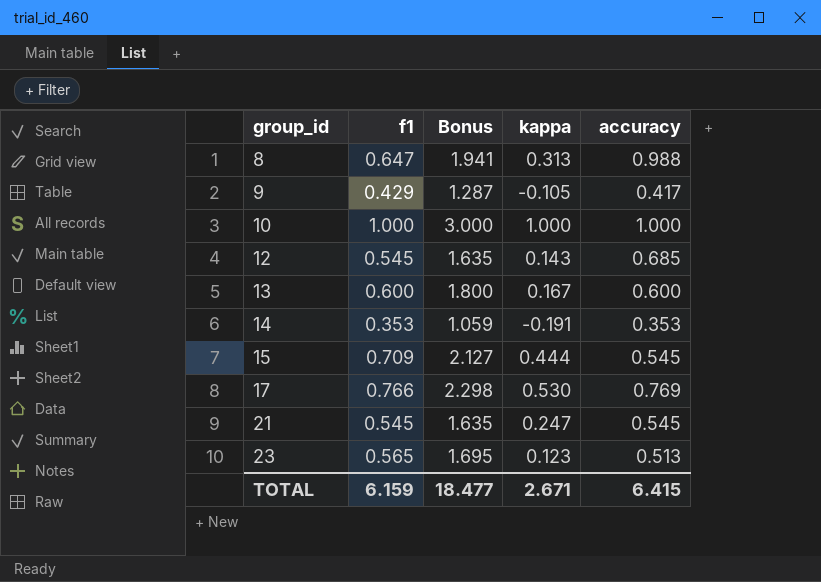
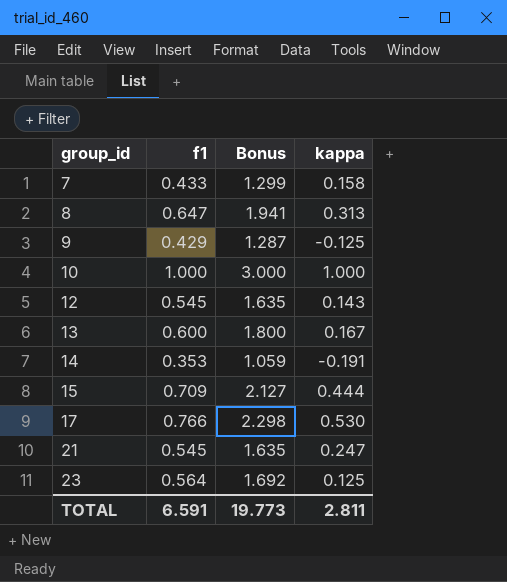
column accuracy | position: 5 -> none
row 7: none -> 0.433 | 1.299 | 0.158
9 | kappa: -0.105 -> -0.125
23 | f1: 0.565 -> 0.564
23 | Bonus: 1.695 -> 1.692
23 | kappa: 0.123 -> 0.125
TOTAL | f1: 6.159 -> 6.591
TOTAL | Bonus: 18.477 -> 19.773
TOTAL | kappa: 2.671 -> 2.811

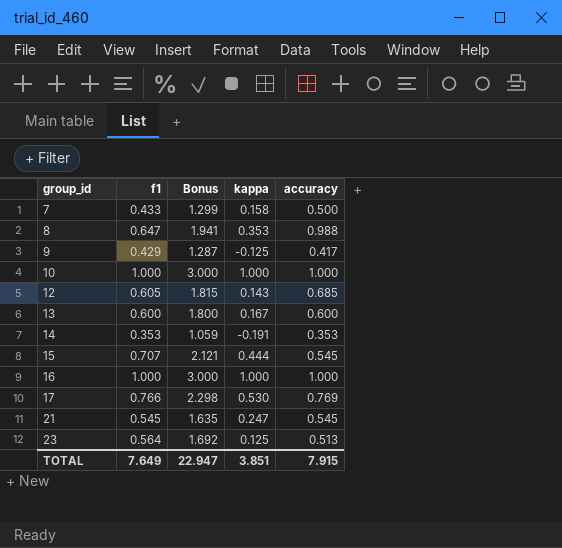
column accuracy | position: none -> 5
8 | kappa: 0.313 -> 0.353
12 | f1: 0.545 -> 0.605
12 | Bonus: 1.635 -> 1.815
15 | f1: 0.709 -> 0.707
15 | Bonus: 2.127 -> 2.121
row 16: none -> 1.000 | 3.000 | 1.000 | 1.000
TOTAL | f1: 6.591 -> 7.649
TOTAL | Bonus: 19.773 -> 22.947
TOTAL | kappa: 2.811 -> 3.851

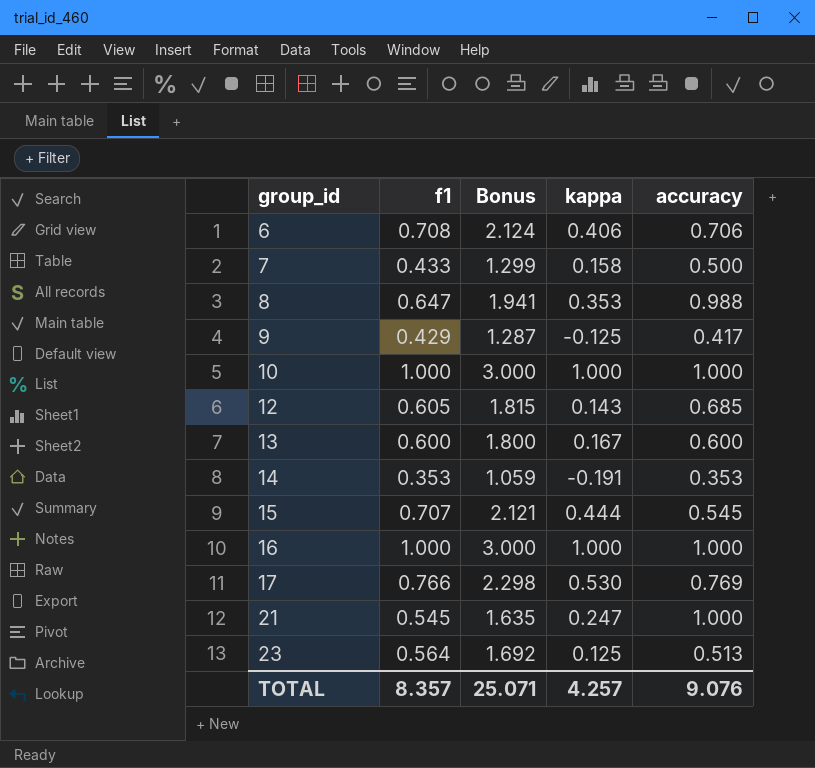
row 6: none -> 0.708 | 2.124 | 0.406 | 0.706
21 | accuracy: 0.545 -> 1.000
TOTAL | f1: 7.649 -> 8.357
TOTAL | Bonus: 22.947 -> 25.071
TOTAL | kappa: 3.851 -> 4.257
TOTAL | accuracy: 7.915 -> 9.076

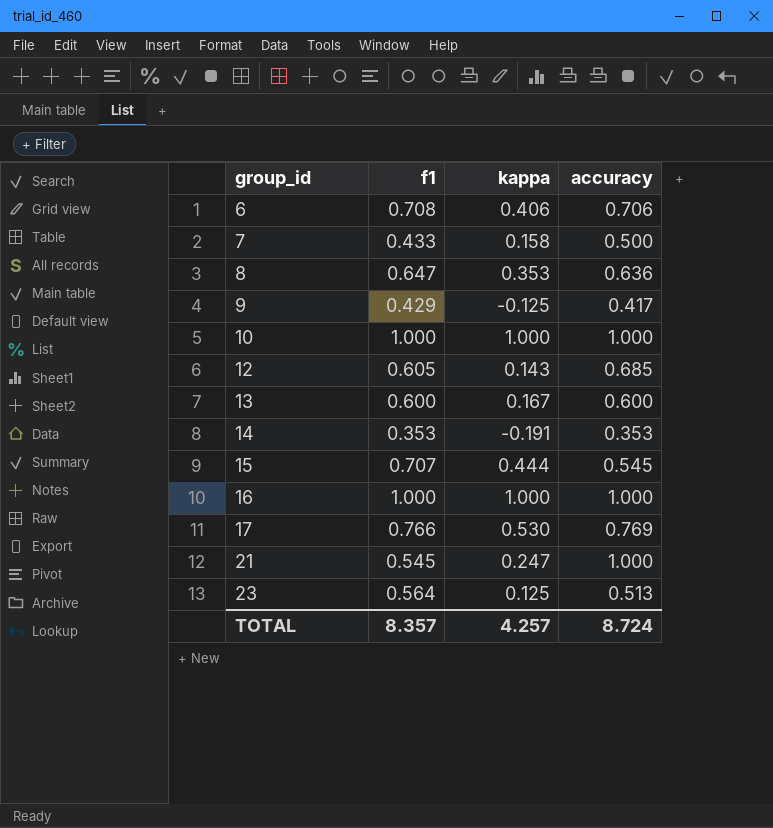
column Bonus | formula: [f1] * 3 -> none
8 | accuracy: 0.988 -> 0.636
TOTAL | accuracy: 9.076 -> 8.724

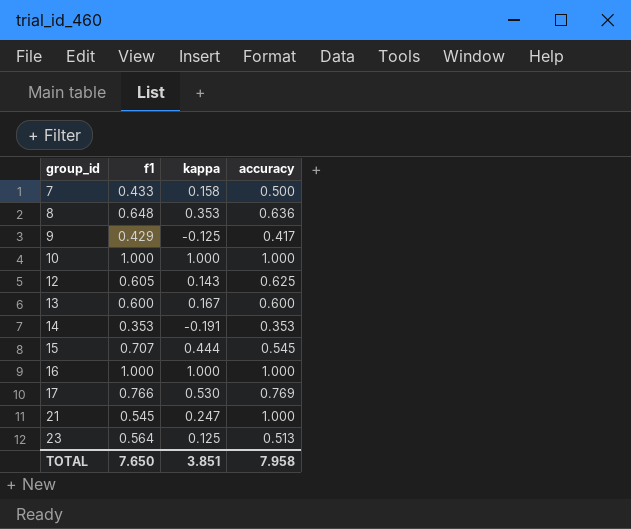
row 6: 0.708 | 0.406 | 0.706 -> none
8 | f1: 0.647 -> 0.648
12 | accuracy: 0.685 -> 0.625
TOTAL | f1: 8.357 -> 7.650
TOTAL | kappa: 4.257 -> 3.851
TOTAL | accuracy: 8.724 -> 7.958

